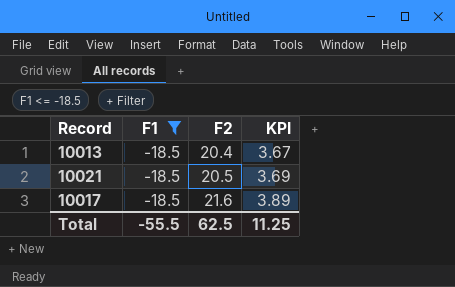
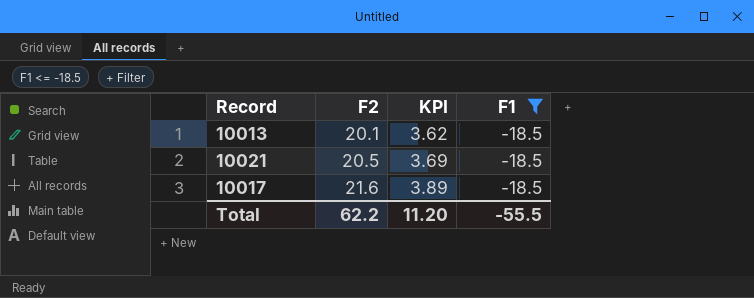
column F1 | position: 2 -> 4
10013 | F2: 20.4 -> 20.1
10013 | KPI: 3.67 -> 3.62
Total | F2: 62.5 -> 62.2
Total | KPI: 11.25 -> 11.20

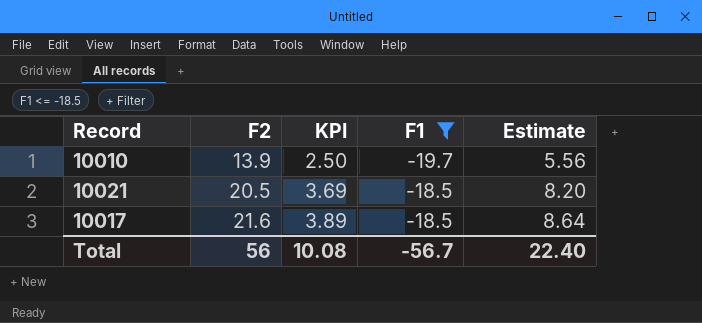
column Estimate | formula: none -> [F2] * 0.4
row 10013: 20.1 | 3.62 | -18.5 -> none
row 10010: none -> 13.9 | 2.50 | -19.7 | 5.56
Total | F2: 62.2 -> 56
Total | KPI: 11.20 -> 10.08
Total | F1: -55.5 -> -56.7

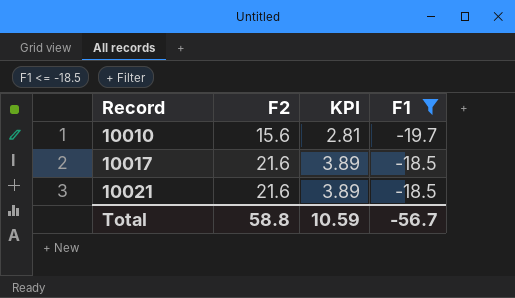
row order: F2 ascending -> Record ascending
column Estimate | formula: [F2] * 0.4 -> none
10010 | F2: 13.9 -> 15.6
10010 | KPI: 2.50 -> 2.81
10021 | F2: 20.5 -> 21.6
10021 | KPI: 3.69 -> 3.89
Total | F2: 56 -> 58.8
Total | KPI: 10.08 -> 10.59

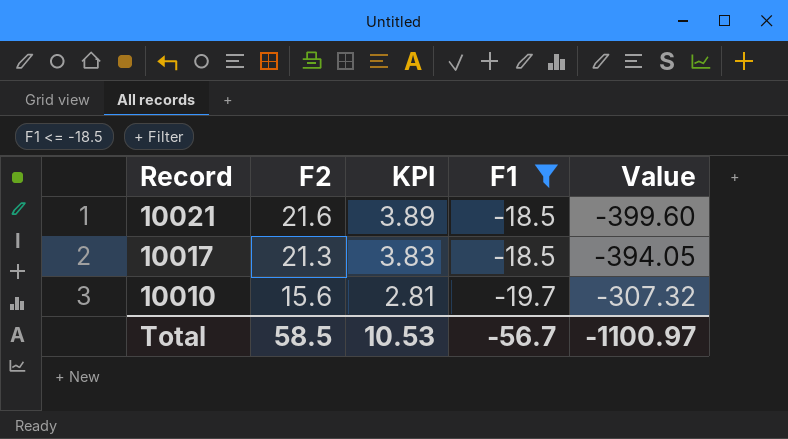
row order: Record ascending -> Record descending
column Value | formula: none -> [F2] * [F1]
10017 | F2: 21.6 -> 21.3
10017 | KPI: 3.89 -> 3.83
Total | F2: 58.8 -> 58.5
Total | KPI: 10.59 -> 10.53

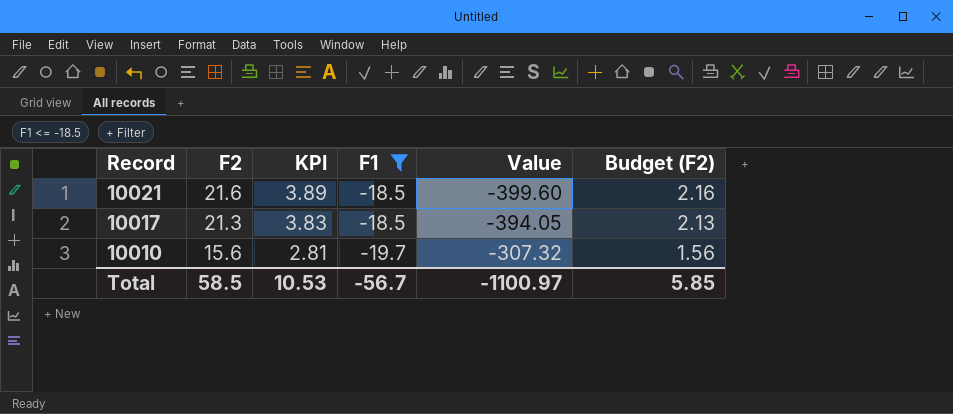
column Budget (F2) | formula: none -> [F2] * 0.1

